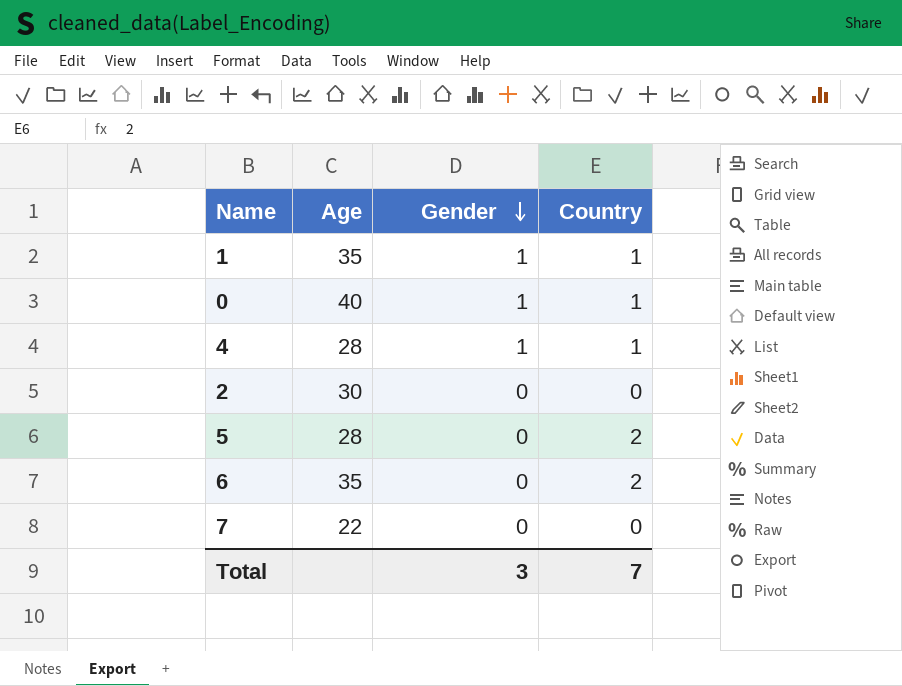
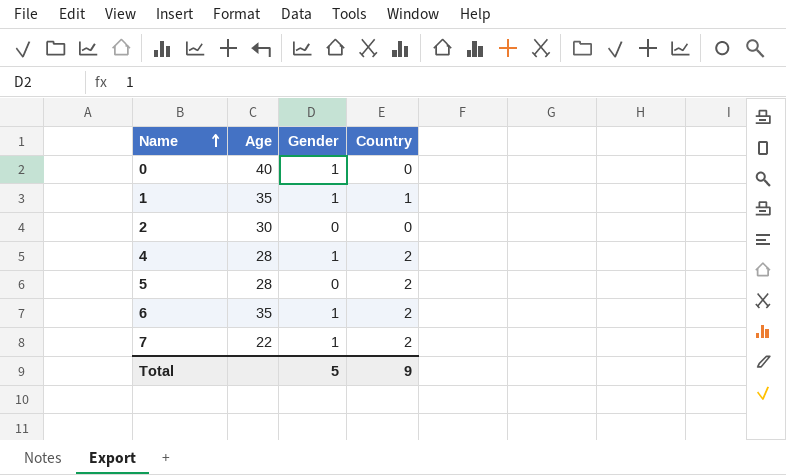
row order: Gender descending -> Name ascending
0 | Country: 1 -> 0
4 | Country: 1 -> 2
6 | Gender: 0 -> 1
7 | Gender: 0 -> 1
7 | Country: 0 -> 2
Total | Gender: 3 -> 5
Total | Country: 7 -> 9

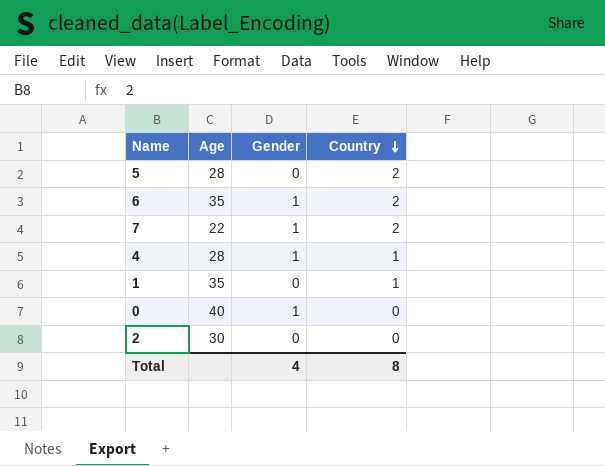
row order: Name ascending -> Country descending
4 | Country: 2 -> 1
1 | Gender: 1 -> 0
Total | Gender: 5 -> 4
Total | Country: 9 -> 8

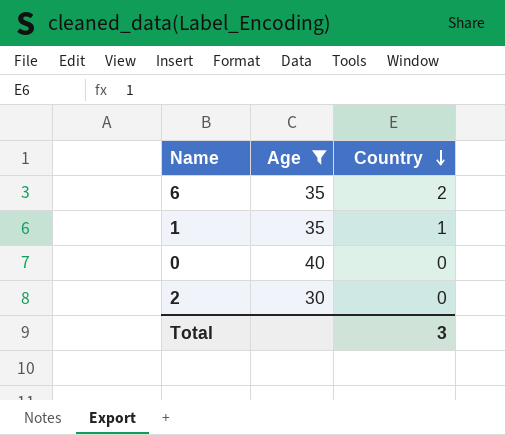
filter: none -> Age >= 30
column Gender | position: 3 -> none
Total | Country: 8 -> 3

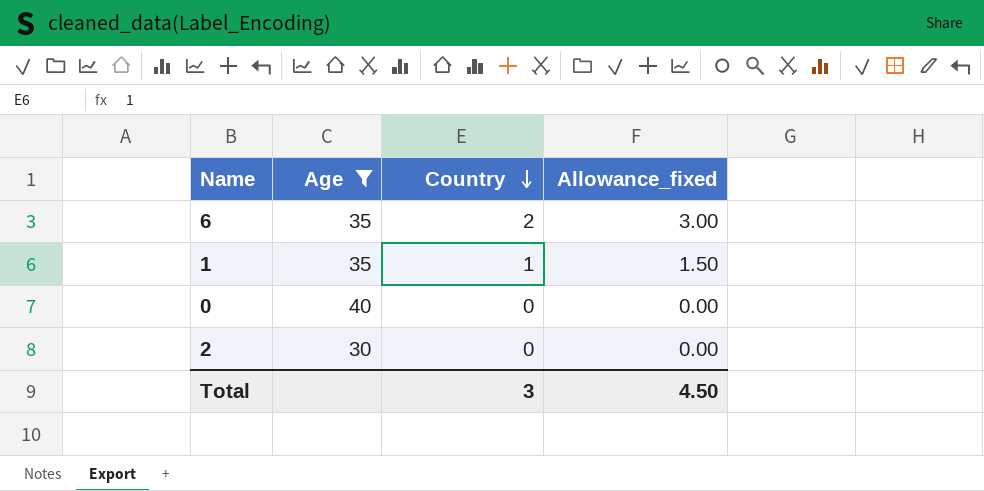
column Allowance_fixed | formula: none -> [Country] * 1.5

